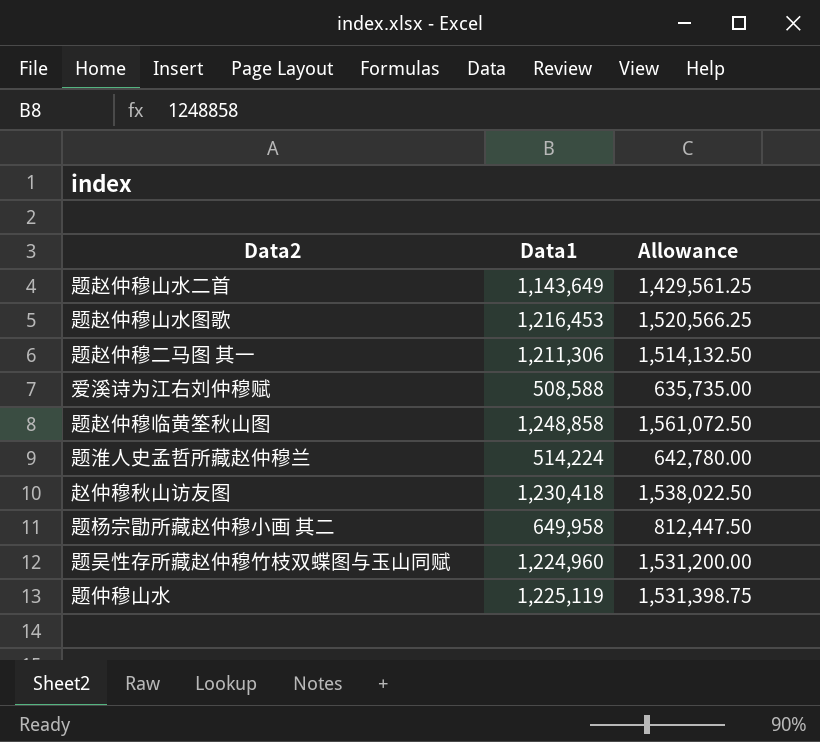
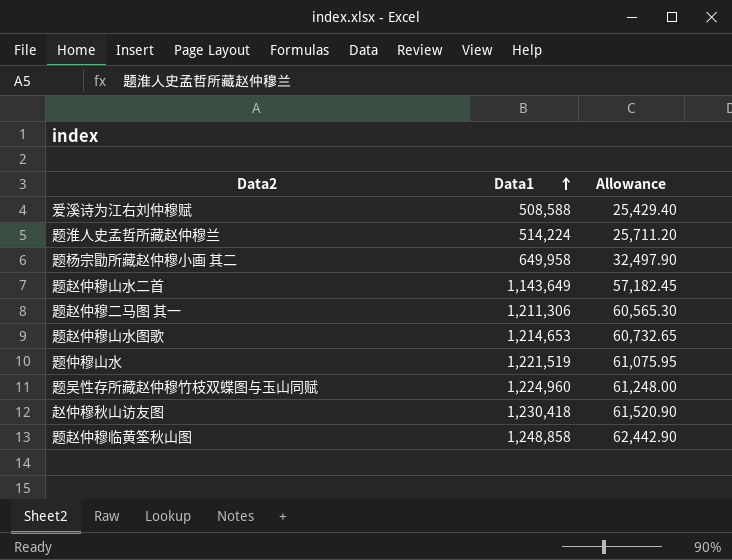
row order: none -> Data1 ascending
column Allowance | formula: [Data1] * 1.25 -> [Data1] * 0.05
题赵仲穆山水图歌 | Data1: 1,216,453 -> 1,214,653
题仲穆山水 | Data1: 1,225,119 -> 1,221,519

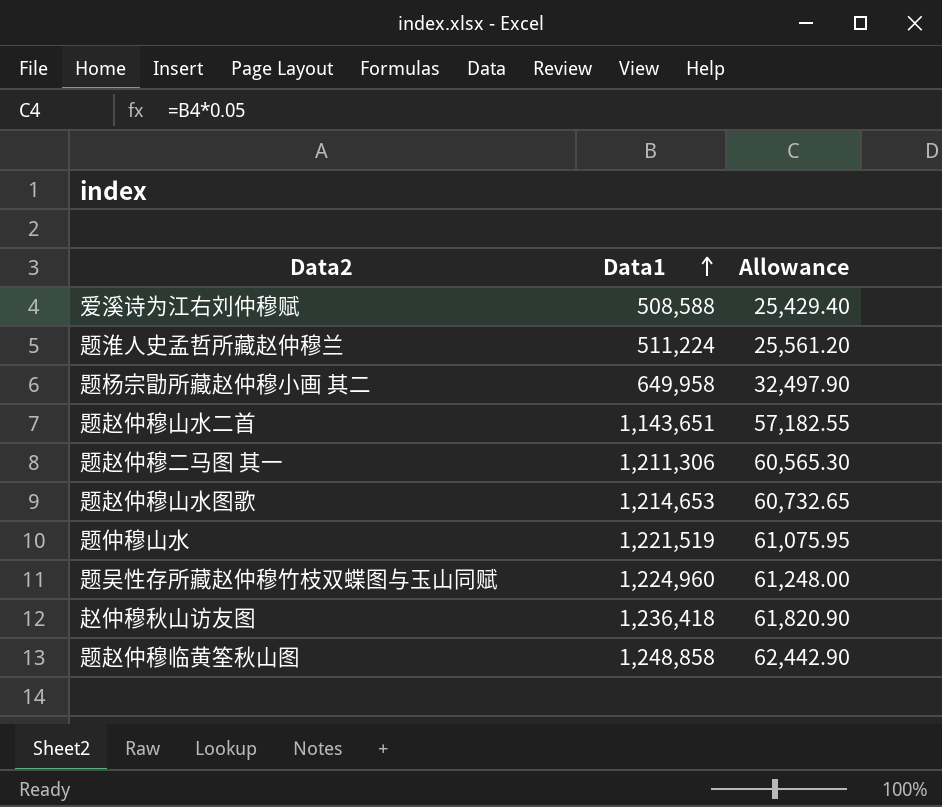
题淮人史孟哲所藏赵仲穆兰 | Data1: 514,224 -> 511,224
题淮人史孟哲所藏赵仲穆兰 | Allowance: 25,711.20 -> 25,561.20
题赵仲穆山水二首 | Data1: 1,143,649 -> 1,143,651
题赵仲穆山水二首 | Allowance: 57,182.45 -> 57,182.55
赵仲穆秋山访友图 | Data1: 1,230,418 -> 1,236,418
赵仲穆秋山访友图 | Allowance: 61,520.90 -> 61,820.90

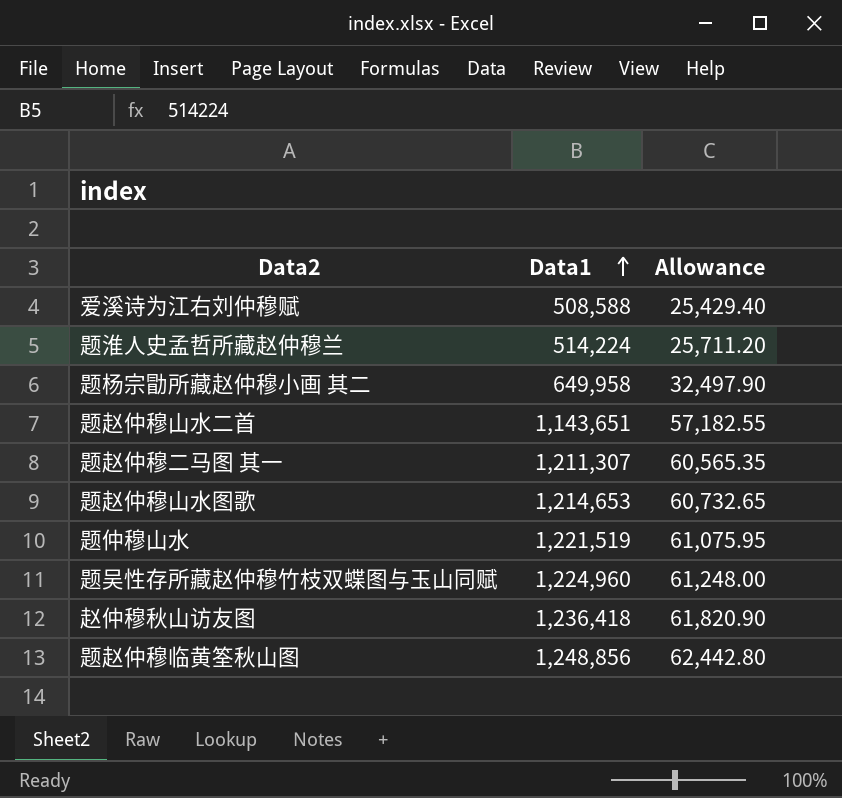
题淮人史孟哲所藏赵仲穆兰 | Data1: 511,224 -> 514,224
题淮人史孟哲所藏赵仲穆兰 | Allowance: 25,561.20 -> 25,711.20
题赵仲穆二马图 其一 | Data1: 1,211,306 -> 1,211,307
题赵仲穆二马图 其一 | Allowance: 60,565.30 -> 60,565.35
题赵仲穆临黄筌秋山图 | Data1: 1,248,858 -> 1,248,856
题赵仲穆临黄筌秋山图 | Allowance: 62,442.90 -> 62,442.80

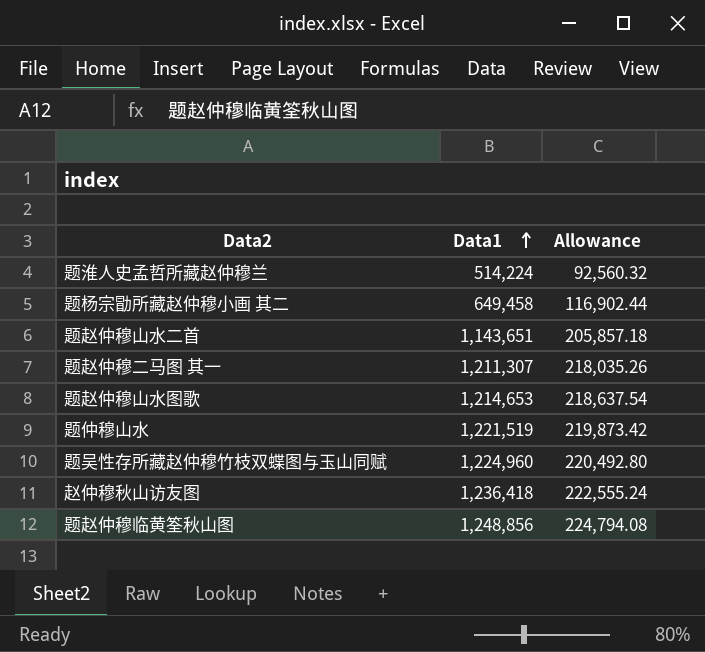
column Allowance | formula: [Data1] * 0.05 -> [Data1] * 0.18
row 爱溪诗为江右刘仲穆赋: 508,588 | 25,429.40 -> none
题杨宗勖所藏赵仲穆小画 其二 | Data1: 649,958 -> 649,458

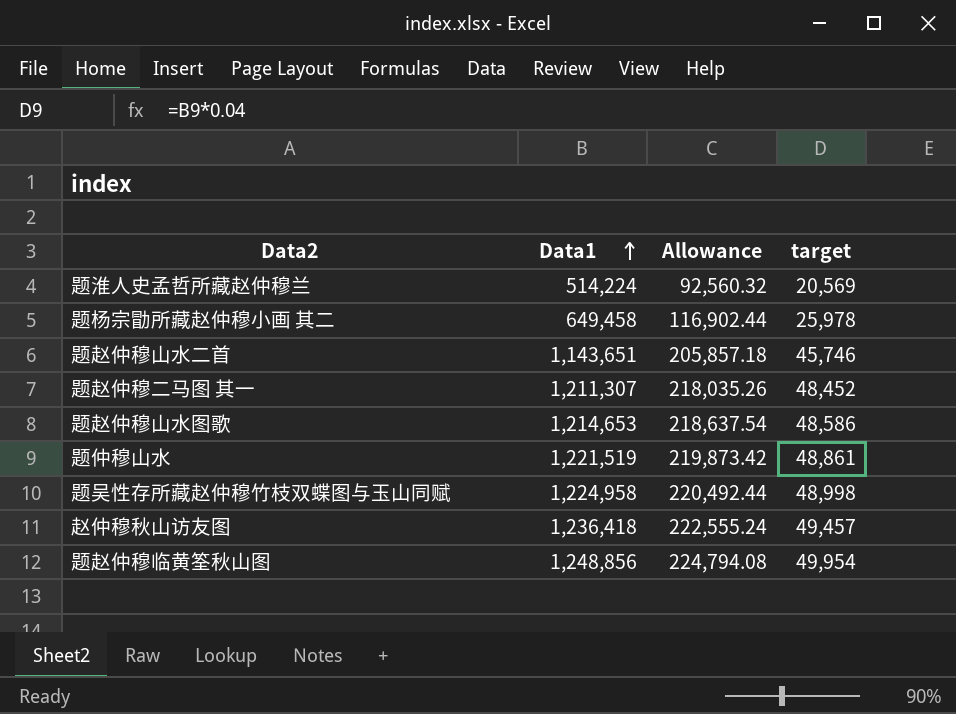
column target | formula: none -> [Data1] * 0.04
题吴性存所藏赵仲穆竹枝双蝶图与玉山同赋 | Data1: 1,224,960 -> 1,224,958
题吴性存所藏赵仲穆竹枝双蝶图与玉山同赋 | Allowance: 220,492.80 -> 220,492.44

